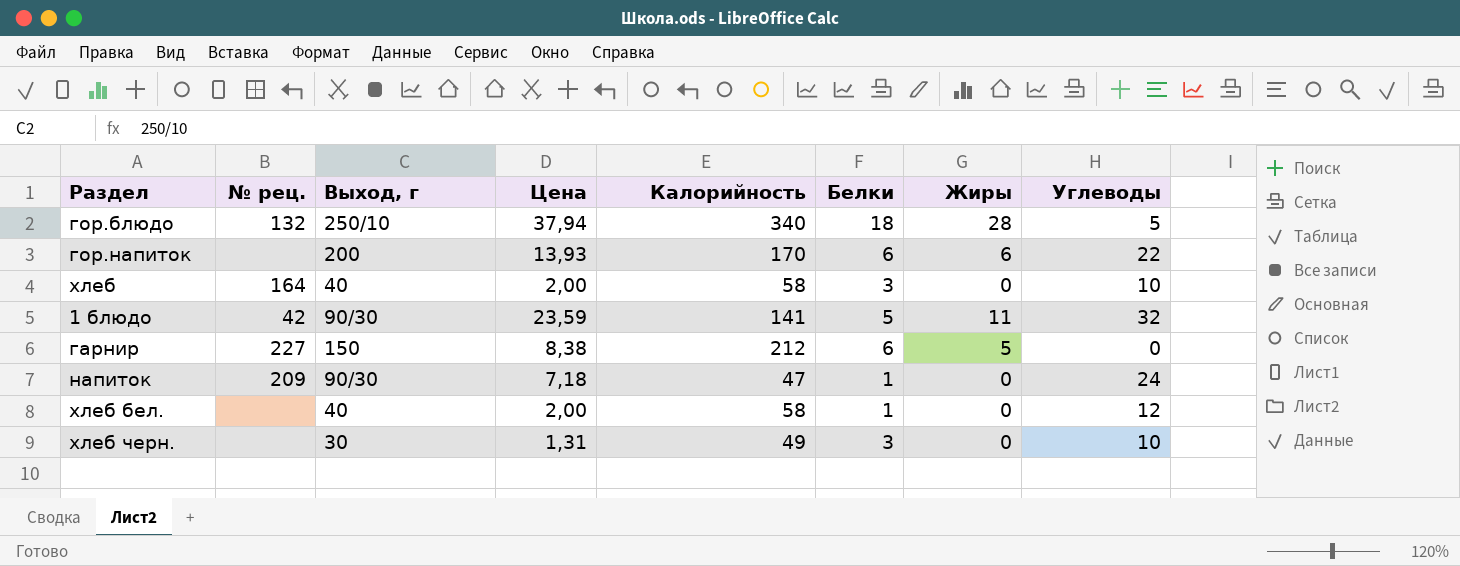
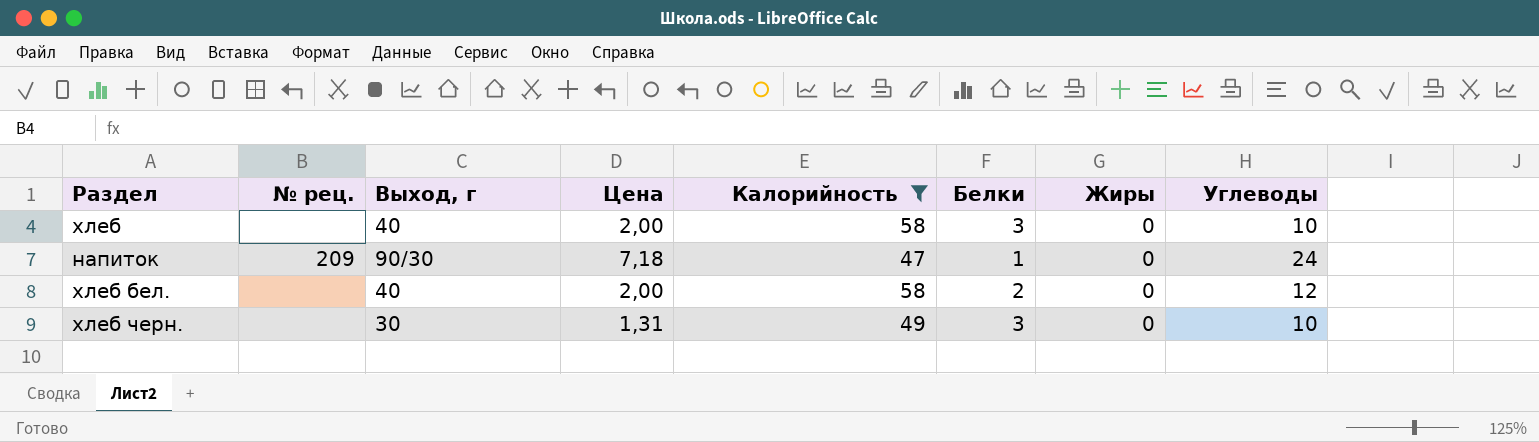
filter: none -> Калорийность <= 58
хлеб | № рец.: 164 -> none
хлеб бел. | Белки: 1 -> 2

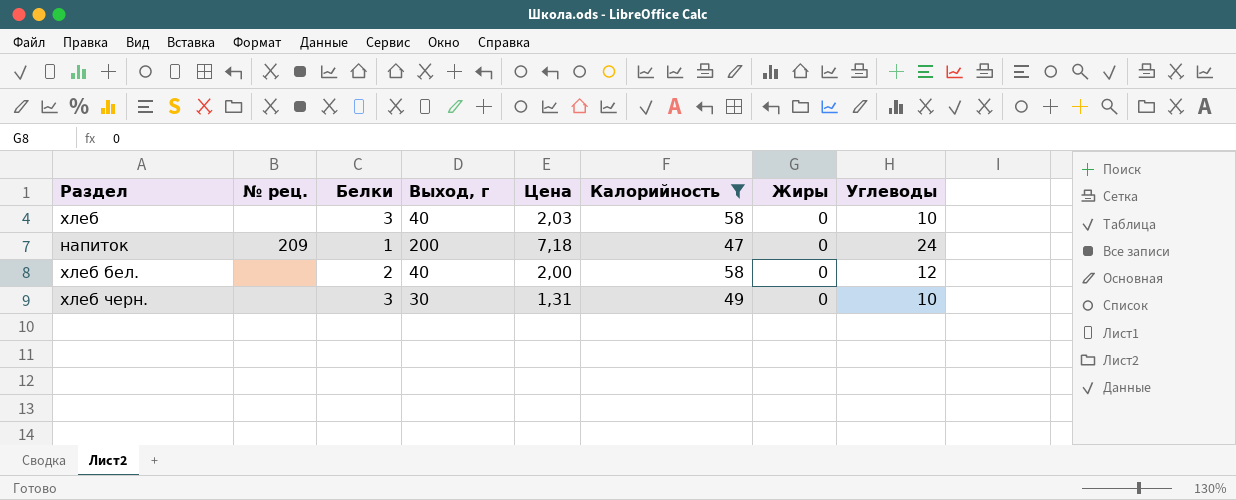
column Белки | position: 6 -> 3
хлеб | Цена: 2,00 -> 2,03
напиток | Выход, г: 90/30 -> 200

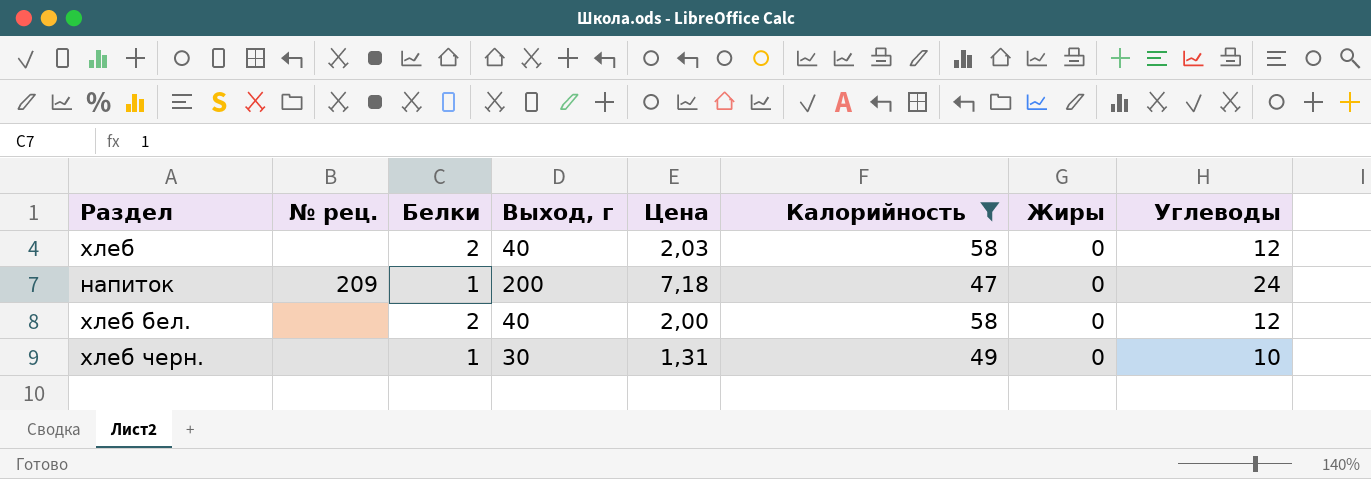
хлеб | Белки: 3 -> 2
хлеб | Углеводы: 10 -> 12
хлеб черн. | Белки: 3 -> 1

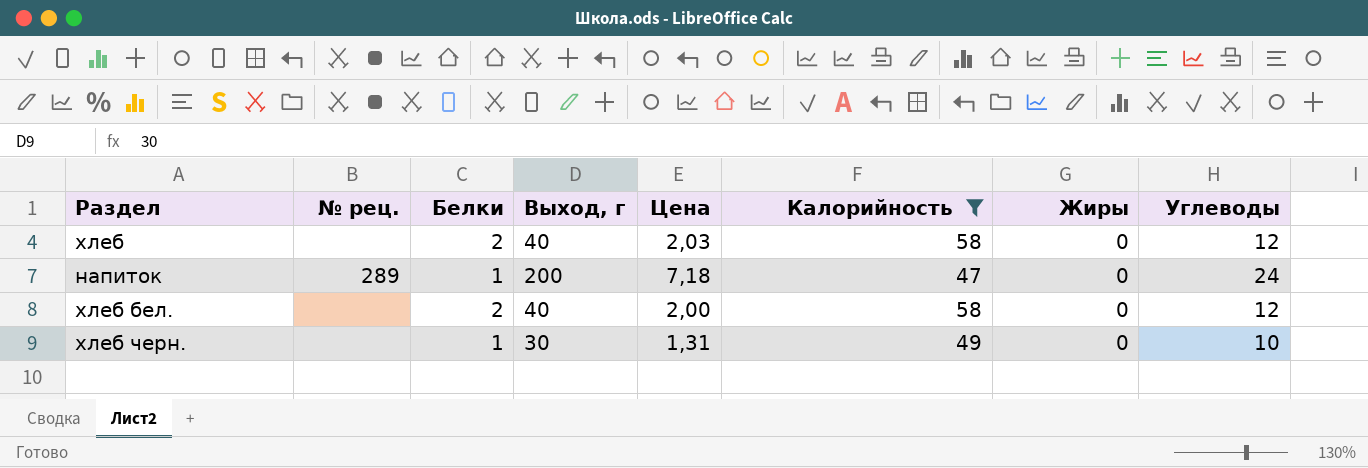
напиток | № рец.: 209 -> 289

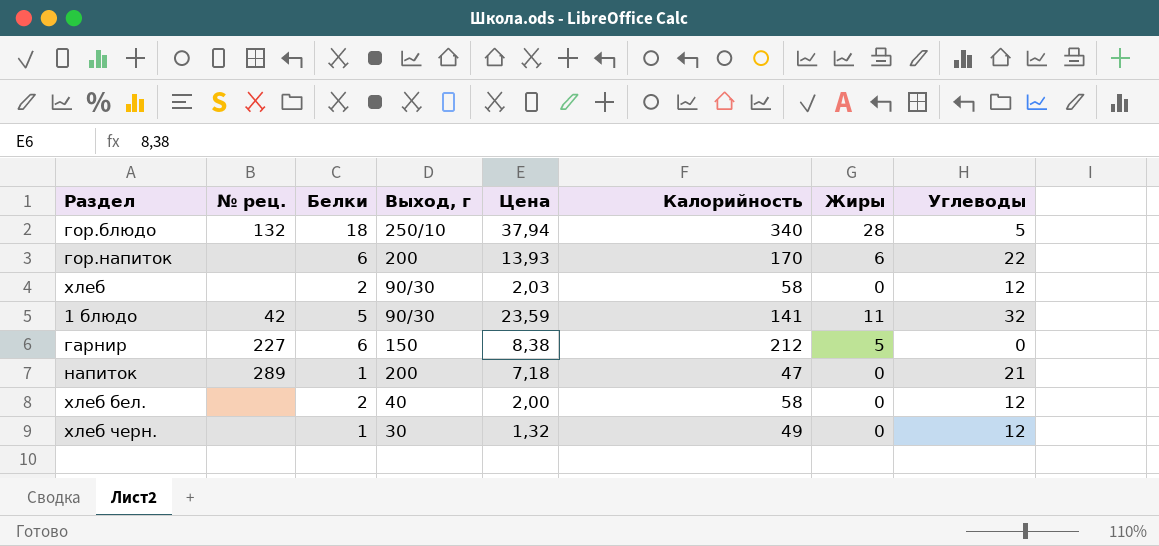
filter: Калорийность <= 58 -> none
хлеб | Выход, г: 40 -> 90/30
напиток | Углеводы: 24 -> 21
хлеб черн. | Цена: 1,31 -> 1,32
хлеб черн. | Углеводы: 10 -> 12

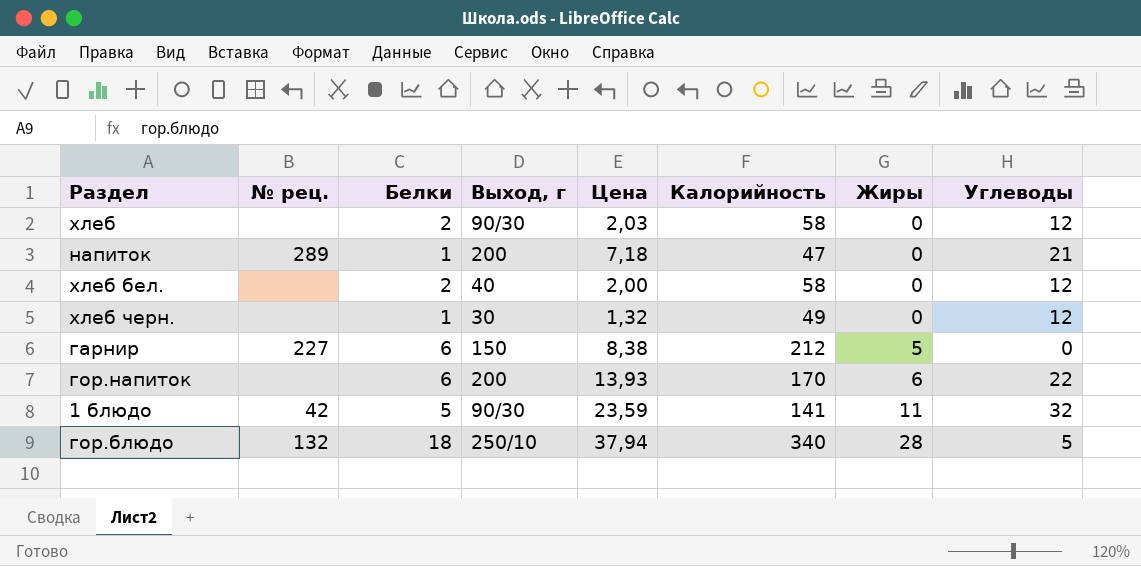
row order: none -> Жиры ascending

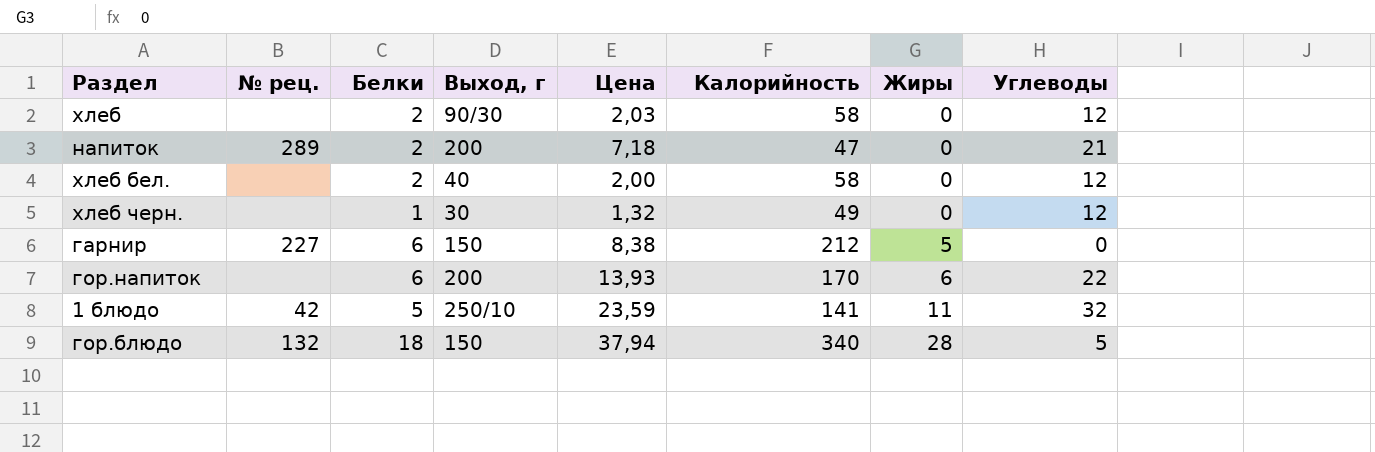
напиток | Белки: 1 -> 2
1 блюдо | Выход, г: 90/30 -> 250/10
гор.блюдо | Выход, г: 250/10 -> 150

